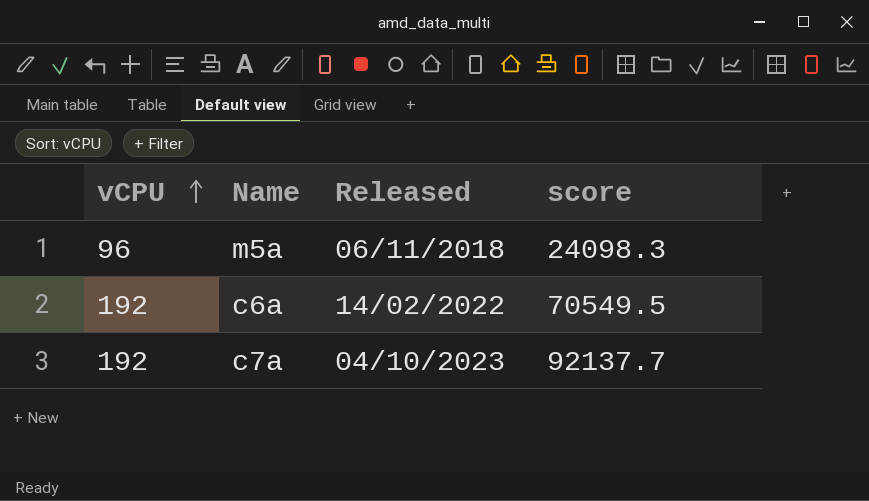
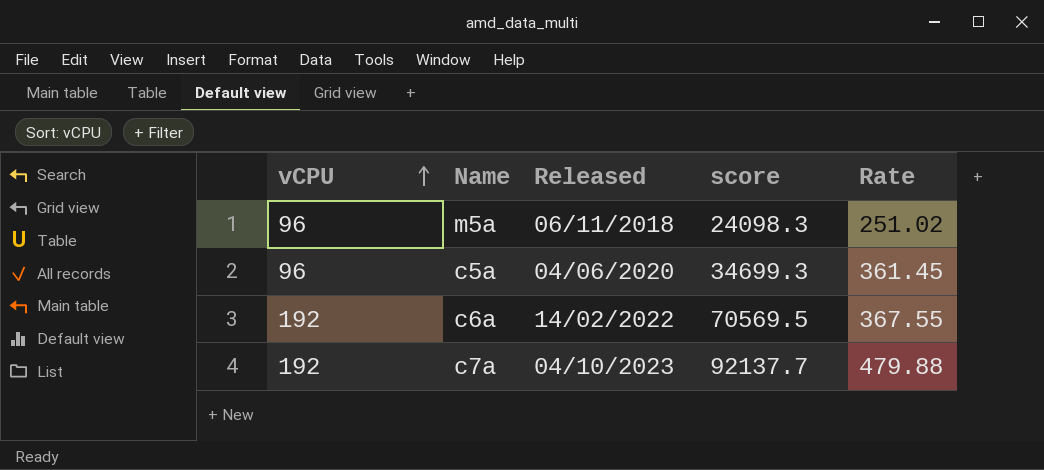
column Rate | formula: none -> [score] / [vCPU]
row c5a: none -> 96 | 04/06/2020 | 34699.3 | 361.45
c6a | score: 70549.5 -> 70569.5

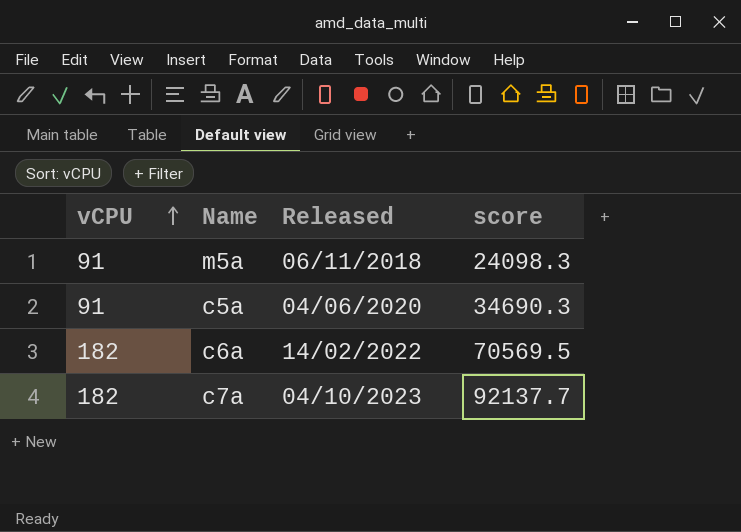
column Rate | formula: [score] / [vCPU] -> none
m5a | vCPU: 96 -> 91
c5a | vCPU: 96 -> 91
c5a | score: 34699.3 -> 34690.3
c6a | vCPU: 192 -> 182
c7a | vCPU: 192 -> 182

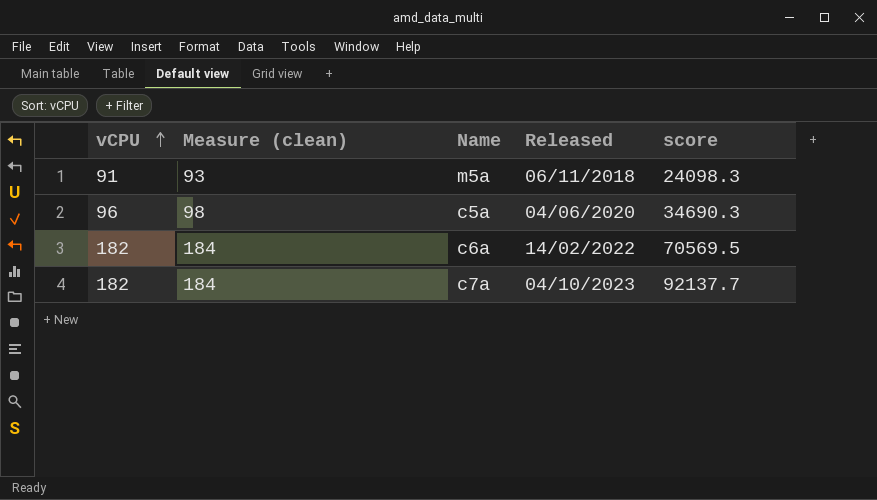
column Measure (clean) | formula: none -> [vCPU] + 2
c5a | vCPU: 91 -> 96

